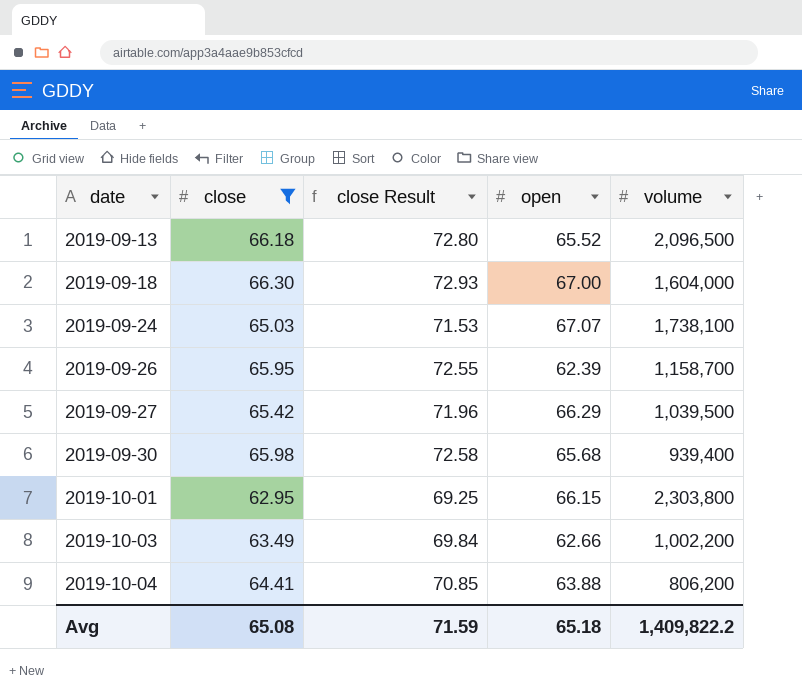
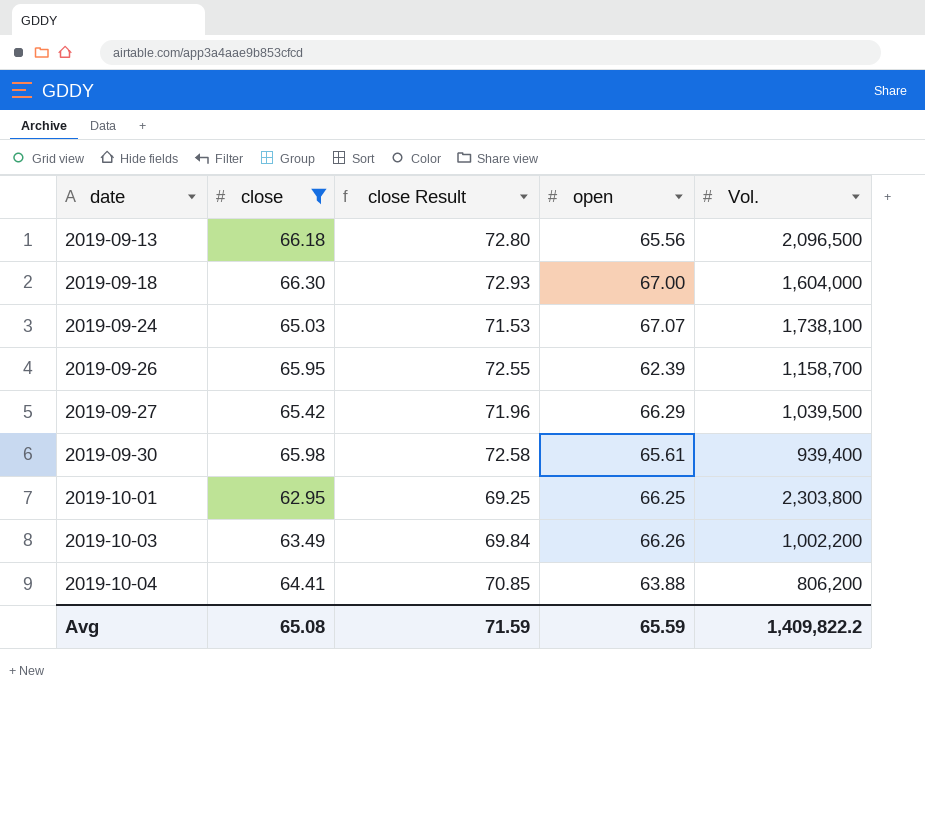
column name: volume -> Vol.
2019-09-13 | open: 65.52 -> 65.56
2019-09-30 | open: 65.68 -> 65.61
2019-10-01 | open: 66.15 -> 66.25
2019-10-03 | open: 62.66 -> 66.26
Avg | open: 65.18 -> 65.59

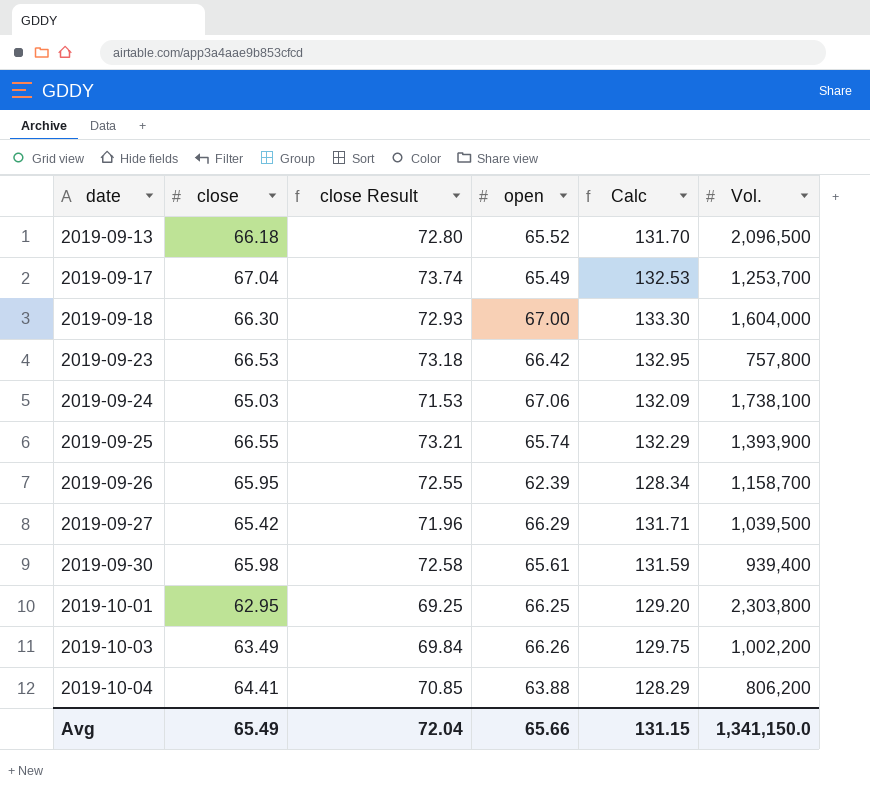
filter: close <= 66.30 -> none
column Calc | formula: none -> [close] + [open]
2019-09-13 | open: 65.56 -> 65.52
2019-09-24 | open: 67.07 -> 67.06
Avg | close: 65.08 -> 65.49
Avg | close Result: 71.59 -> 72.04
Avg | open: 65.59 -> 65.66
Avg | Vol.: 1,409,822.2 -> 1,341,150.0

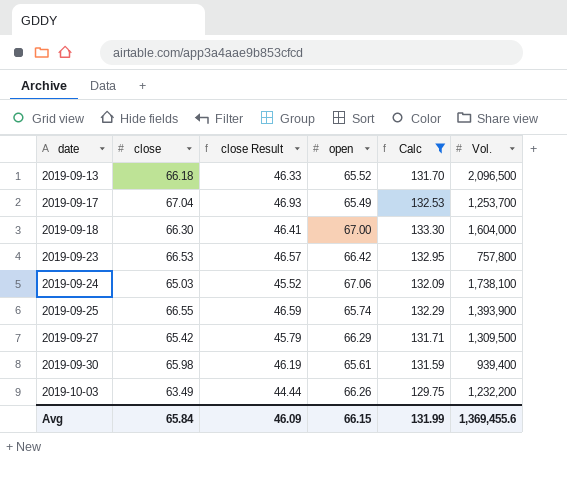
filter: none -> Calc >= 129.75
column close Result | formula: [close] * 1.1 -> [close] * 0.7
2019-09-27 | Vol.: 1,039,500 -> 1,309,500
2019-10-03 | Vol.: 1,002,200 -> 1,232,200
Avg | close: 65.49 -> 65.84
Avg | close Result: 72.04 -> 46.09
Avg | open: 65.66 -> 66.15
Avg | Calc: 131.15 -> 131.99
Avg | Vol.: 1,341,150.0 -> 1,369,455.6

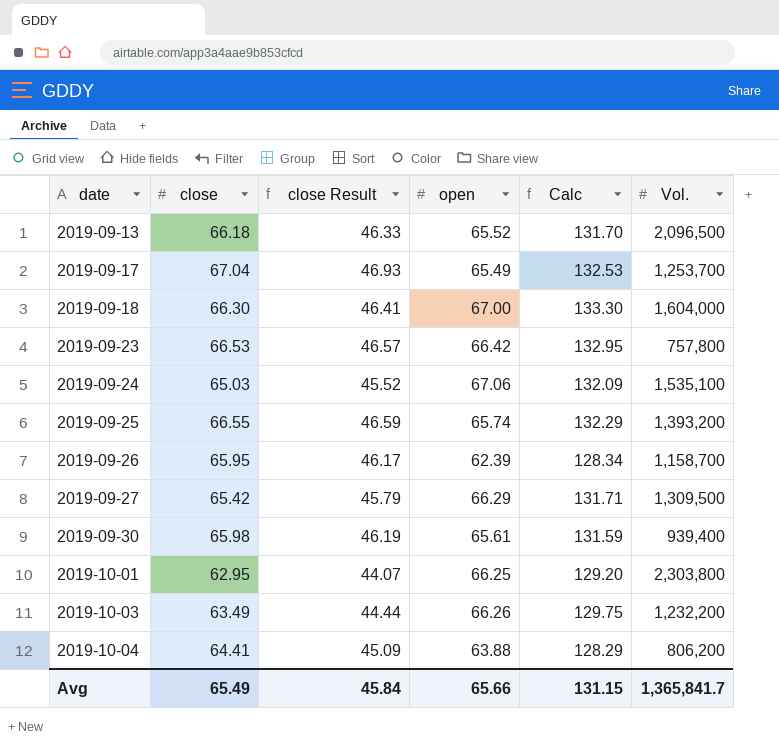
filter: Calc >= 129.75 -> none
2019-09-24 | Vol.: 1,738,100 -> 1,535,100
2019-09-25 | Vol.: 1,393,900 -> 1,393,200
Avg | close: 65.84 -> 65.49
Avg | close Result: 46.09 -> 45.84
Avg | open: 66.15 -> 65.66
Avg | Calc: 131.99 -> 131.15
Avg | Vol.: 1,369,455.6 -> 1,365,841.7

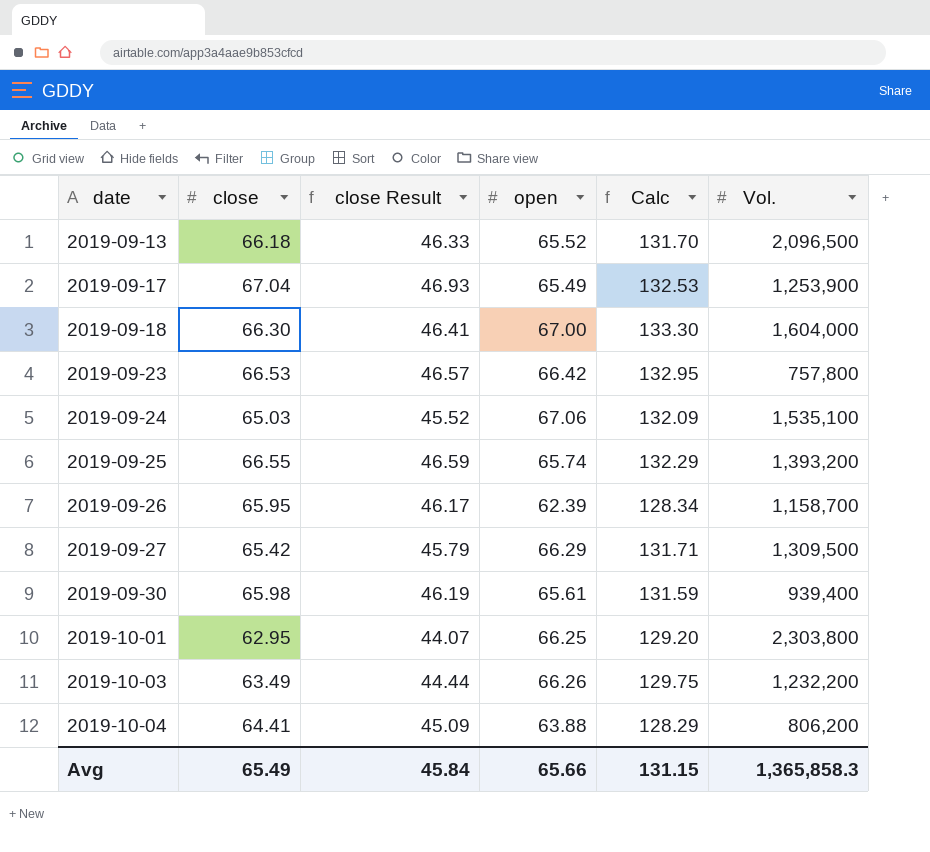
2019-09-17 | Vol.: 1,253,700 -> 1,253,900
Avg | Vol.: 1,365,841.7 -> 1,365,858.3

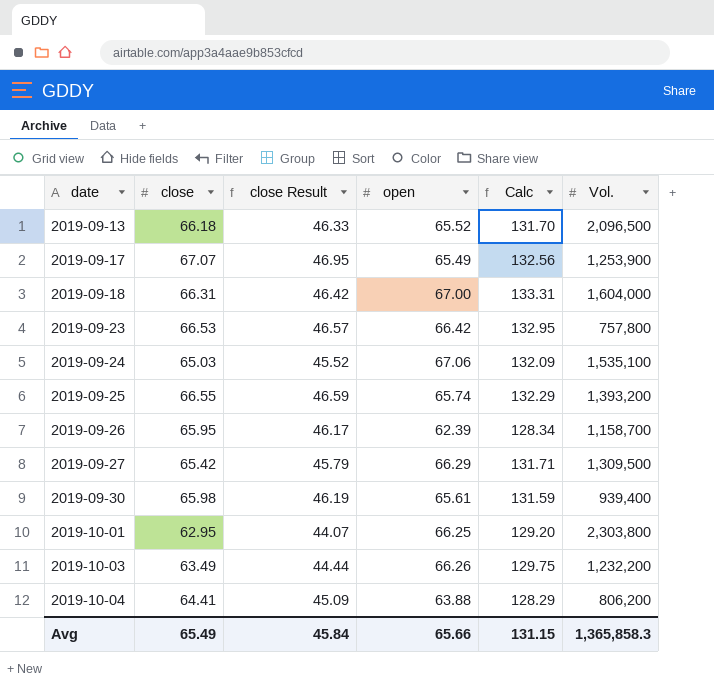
2019-09-17 | close: 67.04 -> 67.07
2019-09-17 | close Result: 46.93 -> 46.95
2019-09-17 | Calc: 132.53 -> 132.56
2019-09-18 | close: 66.30 -> 66.31
2019-09-18 | close Result: 46.41 -> 46.42
2019-09-18 | Calc: 133.30 -> 133.31

